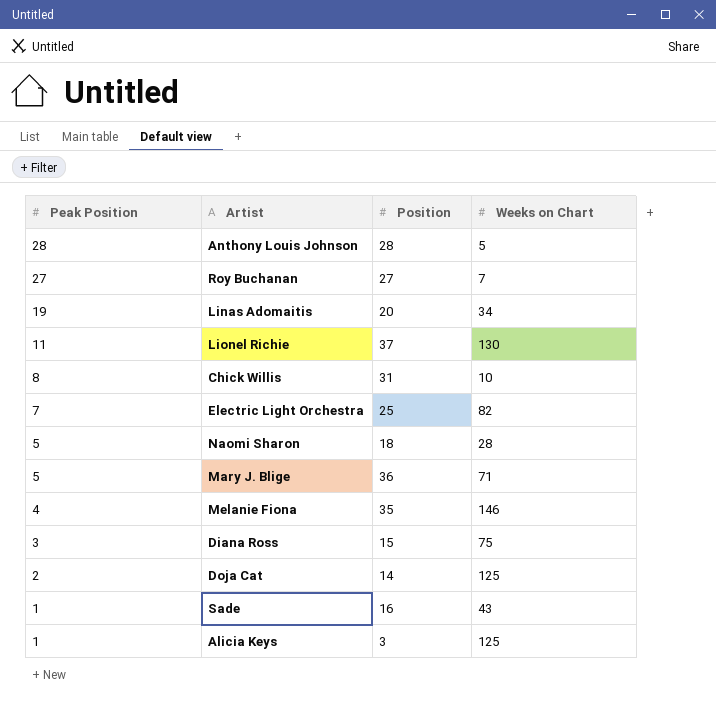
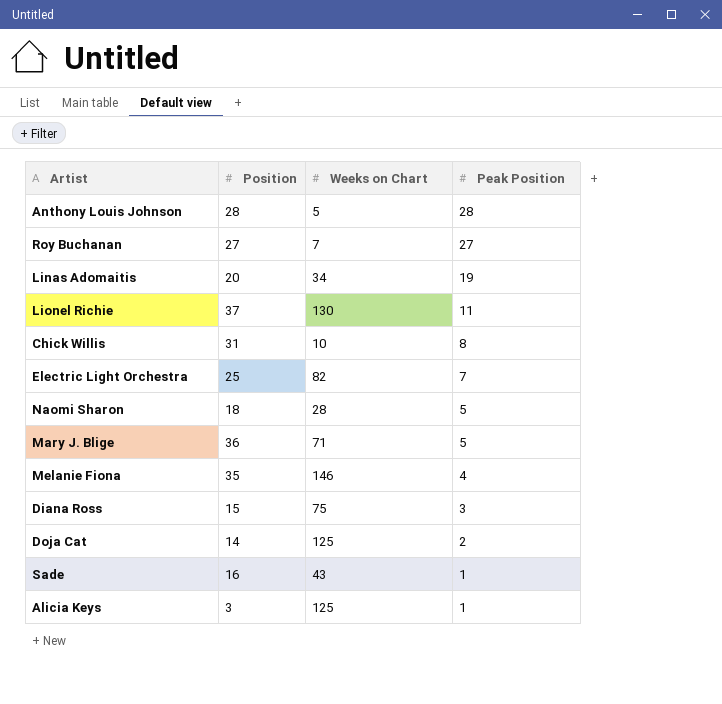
column Peak Position | position: 1 -> 4

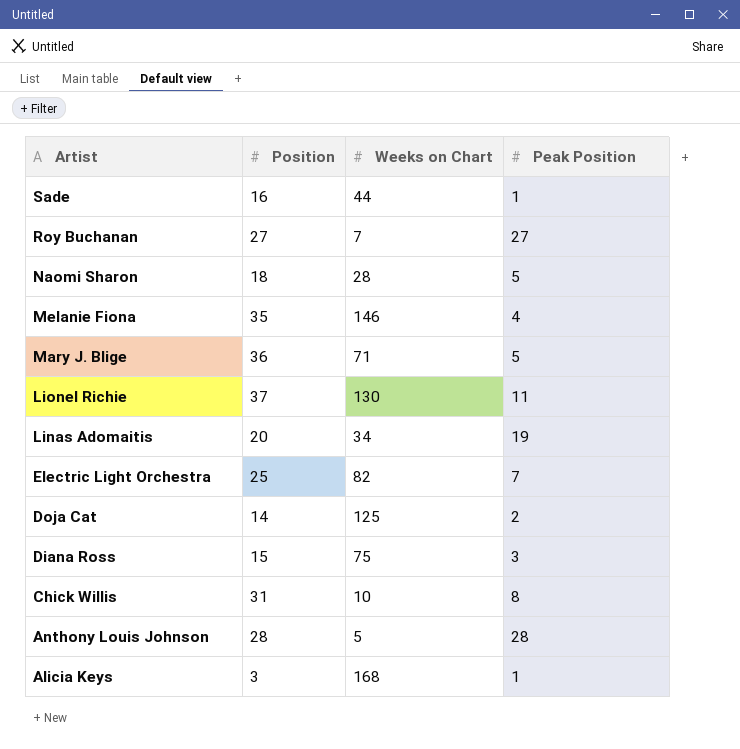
row order: Peak Position descending -> Artist descending
Sade | Weeks on Chart: 43 -> 44
Alicia Keys | Weeks on Chart: 125 -> 168

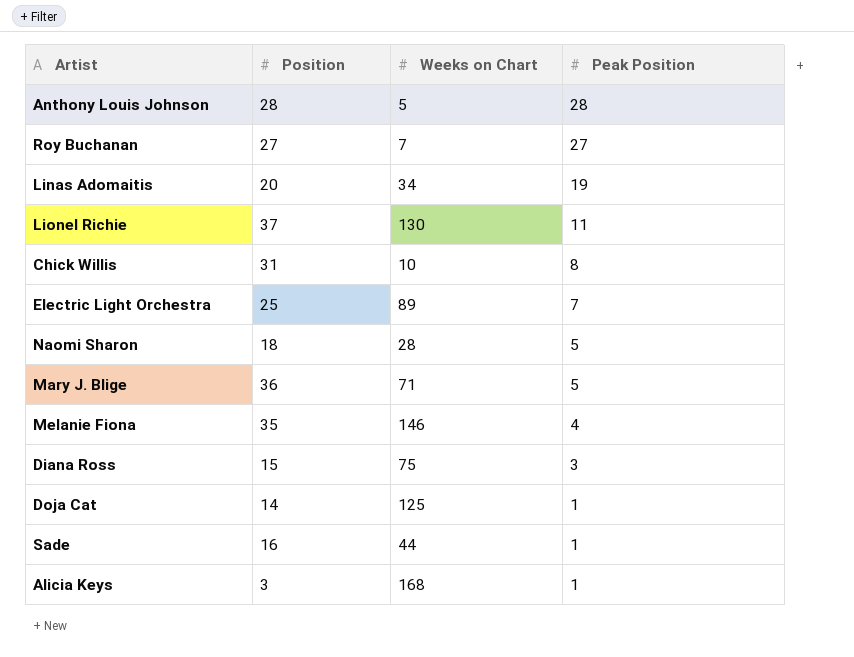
row order: Artist descending -> Peak Position descending
Electric Light Orchestra | Weeks on Chart: 82 -> 89
Doja Cat | Peak Position: 2 -> 1

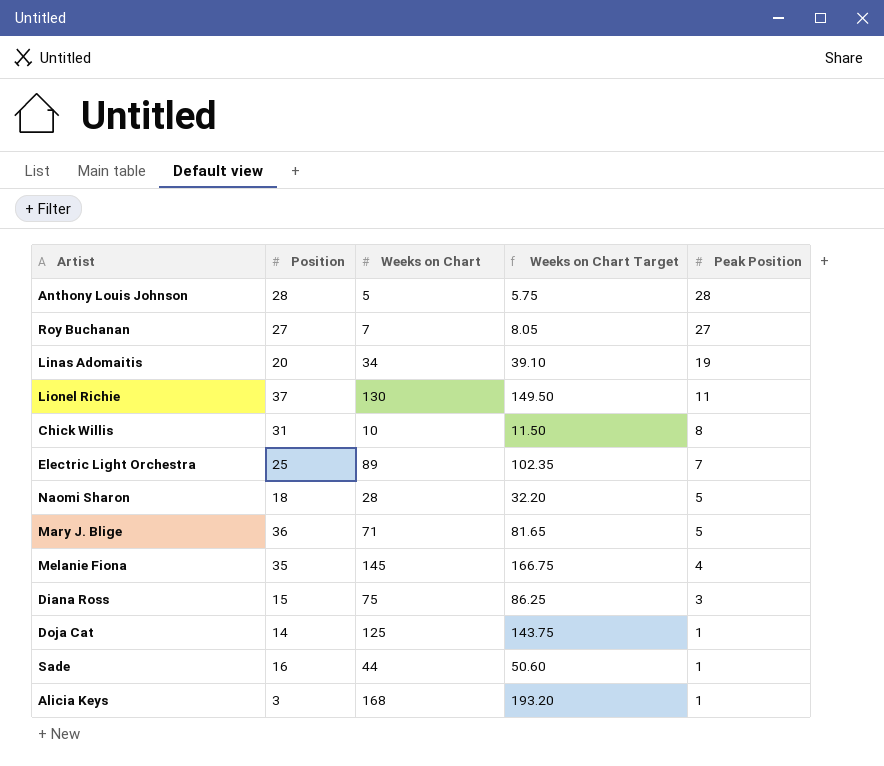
column Weeks on Chart Target | formula: none -> [Weeks on Chart] * 1.15
Melanie Fiona | Weeks on Chart: 146 -> 145

